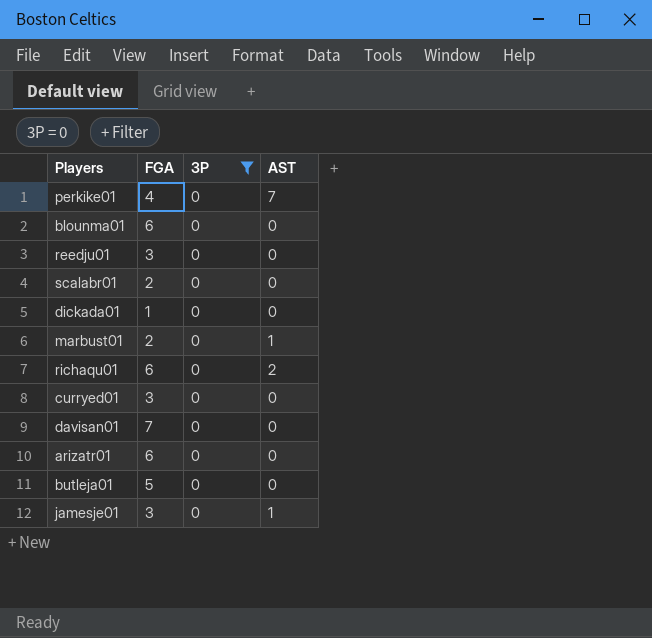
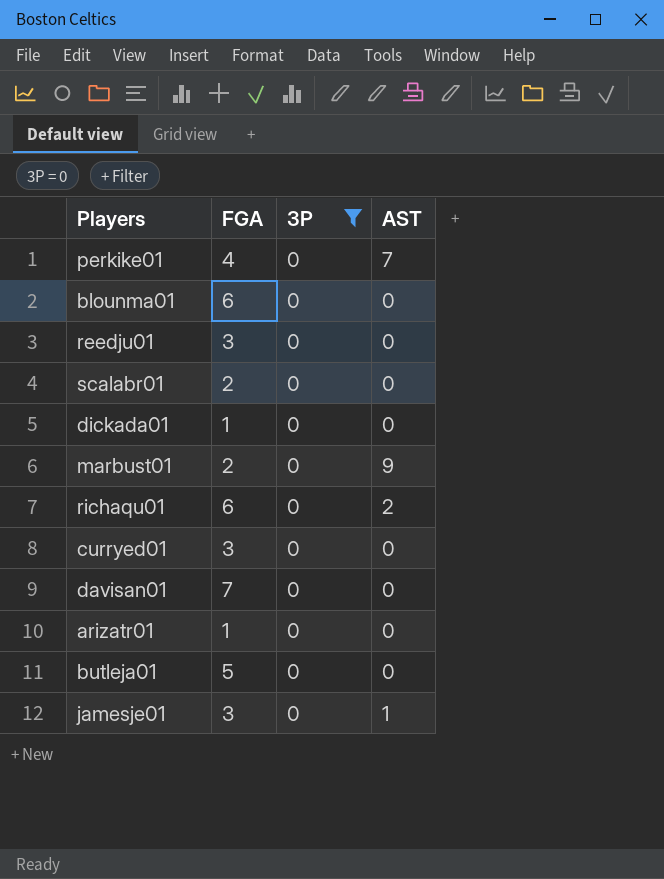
marbust01 | AST: 1 -> 9
arizatr01 | FGA: 6 -> 1

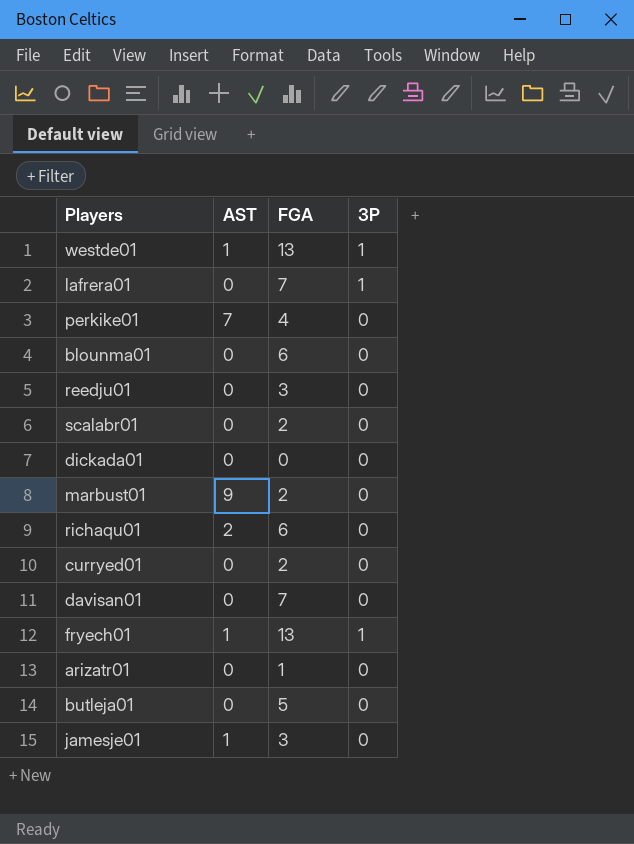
filter: 3P = 0 -> none
column AST | position: 4 -> 2
dickada01 | FGA: 1 -> 0
curryed01 | FGA: 3 -> 2

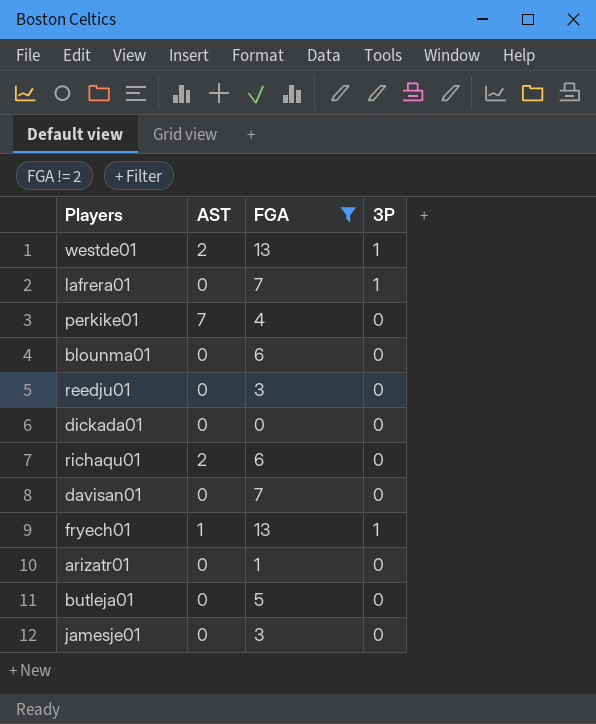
filter: none -> FGA != 2
westde01 | AST: 1 -> 2
jamesje01 | AST: 1 -> 0

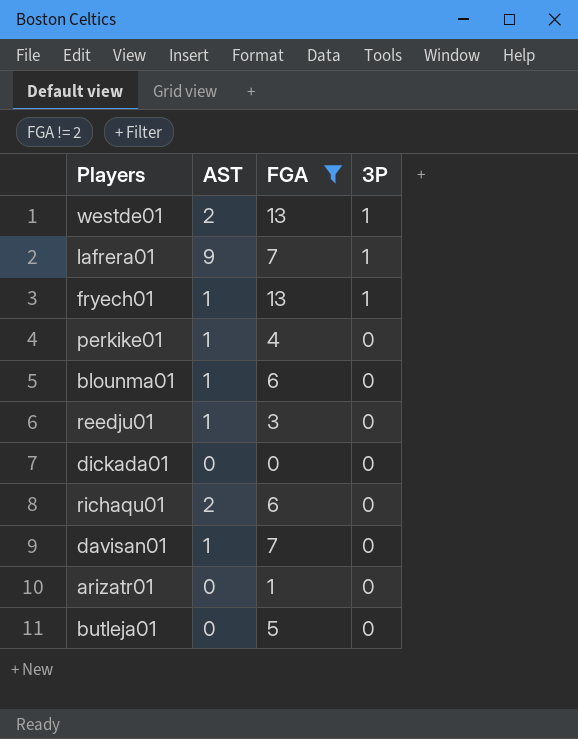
row order: none -> 3P descending
row jamesje01: 0 | 3 | 0 -> none
lafrera01 | AST: 0 -> 9
perkike01 | AST: 7 -> 1
blounma01 | AST: 0 -> 1
reedju01 | AST: 0 -> 1
davisan01 | AST: 0 -> 1

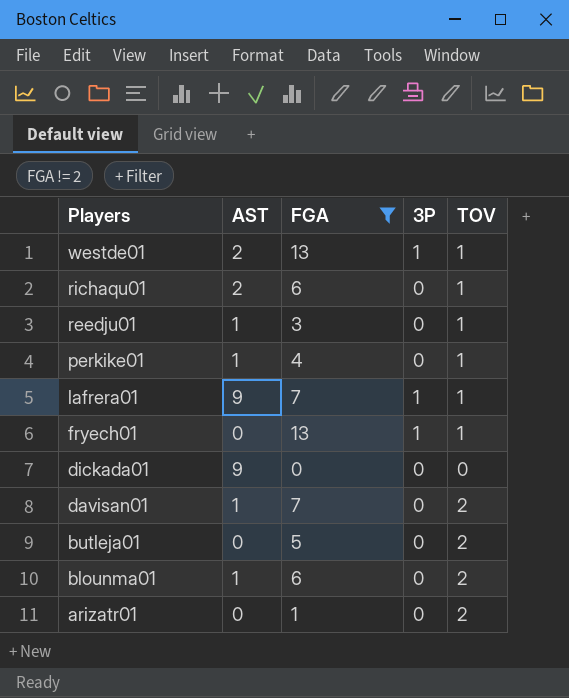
row order: 3P descending -> Players descending
column TOV | position: none -> 5
fryech01 | AST: 1 -> 0
dickada01 | AST: 0 -> 9

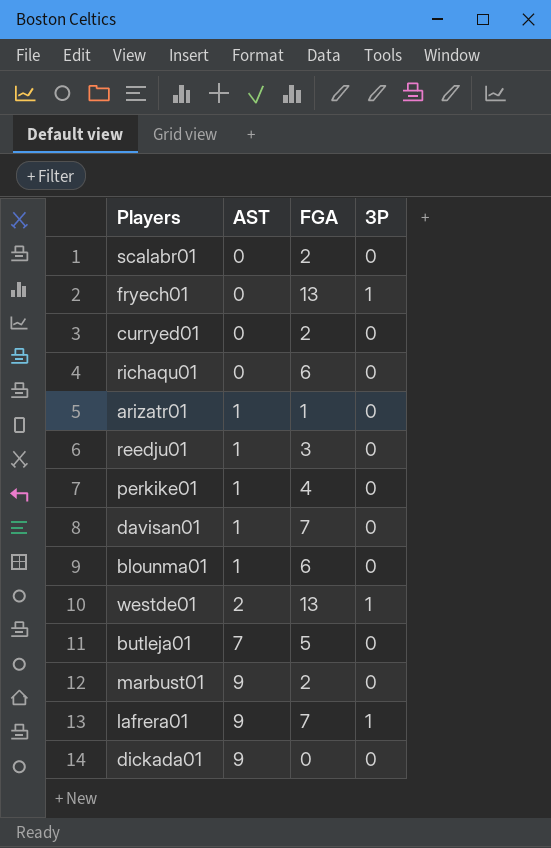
filter: FGA != 2 -> none
row order: Players descending -> AST ascending
column TOV | position: 5 -> none
richaqu01 | AST: 2 -> 0
arizatr01 | AST: 0 -> 1
butleja01 | AST: 0 -> 7

